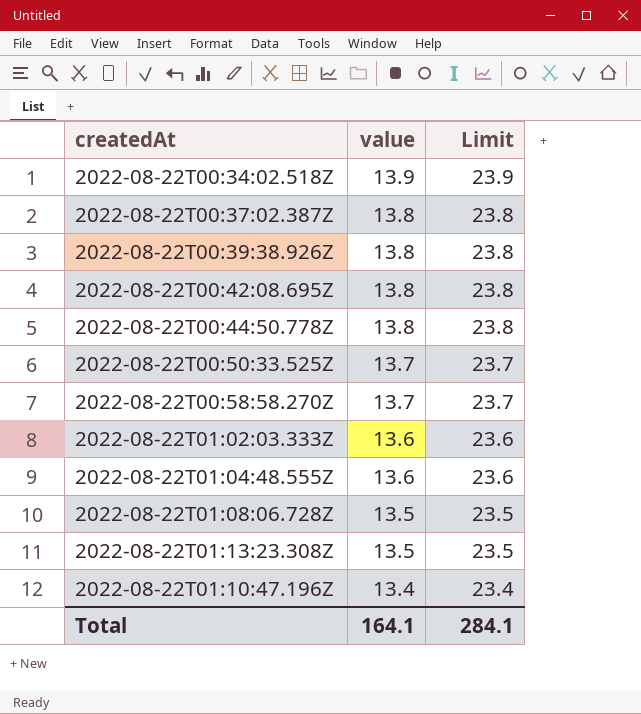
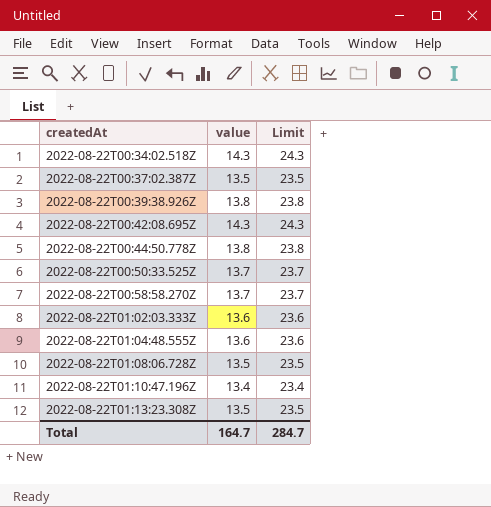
row order: value descending -> createdAt ascending
2022-08-22T00:34:02.518Z | value: 13.9 -> 14.3
2022-08-22T00:34:02.518Z | Limit: 23.9 -> 24.3
2022-08-22T00:37:02.387Z | value: 13.8 -> 13.5
2022-08-22T00:37:02.387Z | Limit: 23.8 -> 23.5
2022-08-22T00:42:08.695Z | value: 13.8 -> 14.3
2022-08-22T00:42:08.695Z | Limit: 23.8 -> 24.3
Total | value: 164.1 -> 164.7
Total | Limit: 284.1 -> 284.7

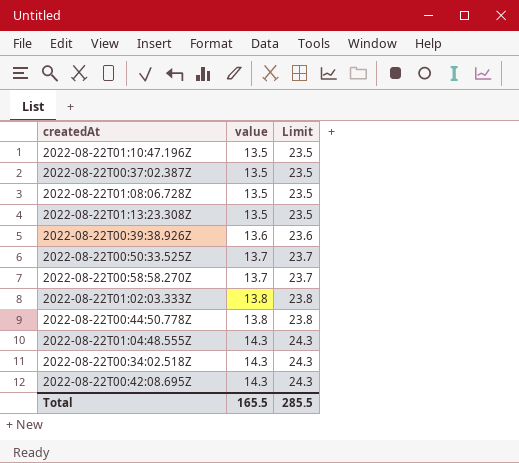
row order: createdAt ascending -> value ascending
2022-08-22T01:10:47.196Z | value: 13.4 -> 13.5
2022-08-22T01:10:47.196Z | Limit: 23.4 -> 23.5
2022-08-22T00:39:38.926Z | value: 13.8 -> 13.6
2022-08-22T00:39:38.926Z | Limit: 23.8 -> 23.6
2022-08-22T01:02:03.333Z | value: 13.6 -> 13.8
2022-08-22T01:02:03.333Z | Limit: 23.6 -> 23.8
2022-08-22T01:04:48.555Z | value: 13.6 -> 14.3
2022-08-22T01:04:48.555Z | Limit: 23.6 -> 24.3
Total | value: 164.7 -> 165.5
Total | Limit: 284.7 -> 285.5

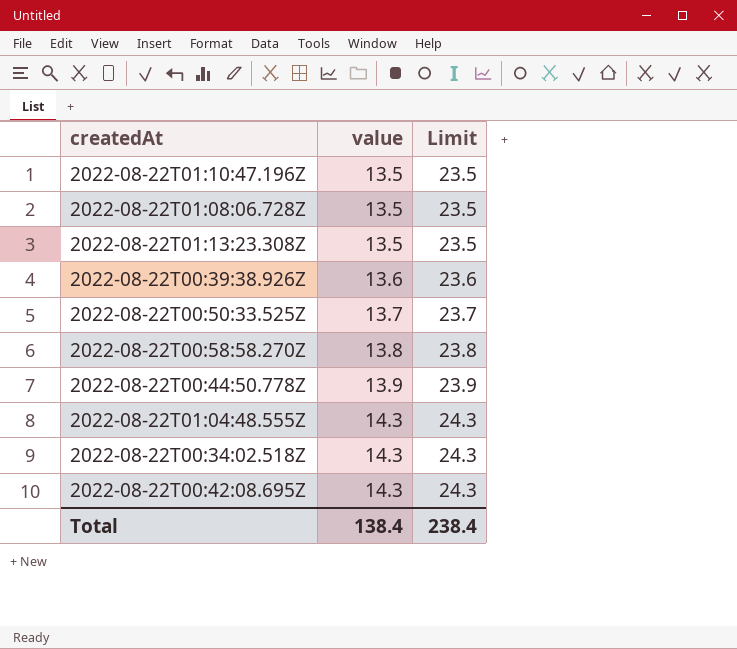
row 2022-08-22T00:37:02.387Z: 13.5 | 23.5 -> none
row 2022-08-22T01:02:03.333Z: 13.8 | 23.8 -> none
2022-08-22T00:58:58.270Z | value: 13.7 -> 13.8
2022-08-22T00:58:58.270Z | Limit: 23.7 -> 23.8
2022-08-22T00:44:50.778Z | value: 13.8 -> 13.9
2022-08-22T00:44:50.778Z | Limit: 23.8 -> 23.9
Total | value: 165.5 -> 138.4
Total | Limit: 285.5 -> 238.4

